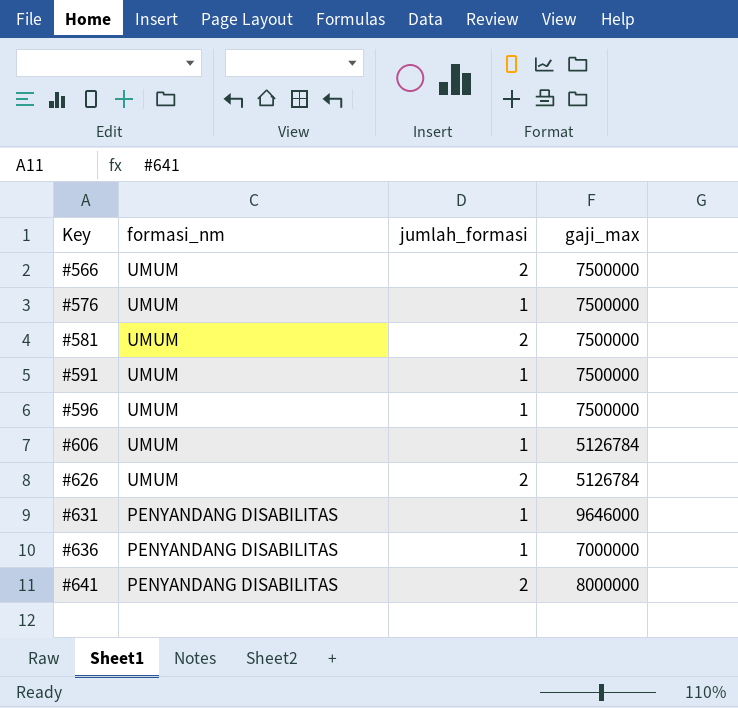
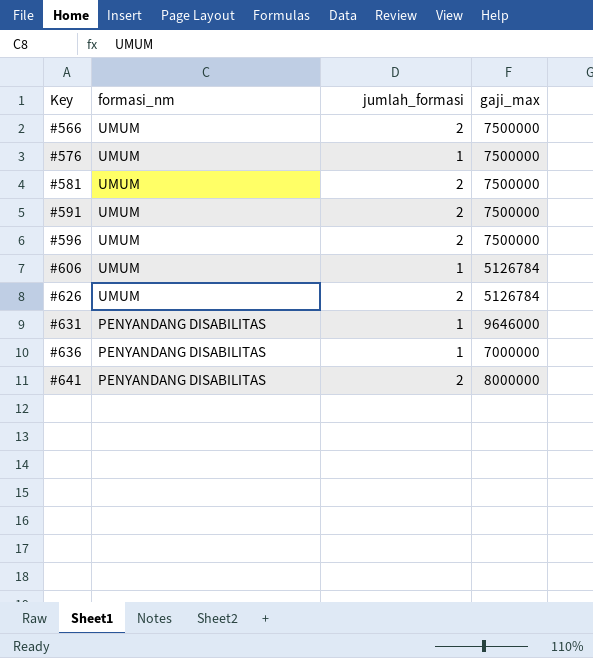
#591 | jumlah_formasi: 1 -> 2
#596 | jumlah_formasi: 1 -> 2

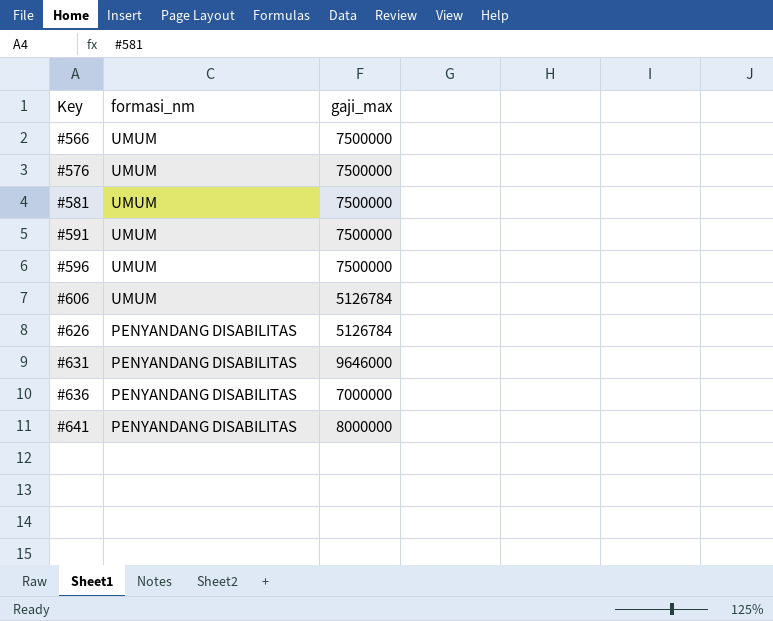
column jumlah_formasi | position: 3 -> none
#626 | formasi_nm: UMUM -> PENYANDANG DISABILITAS

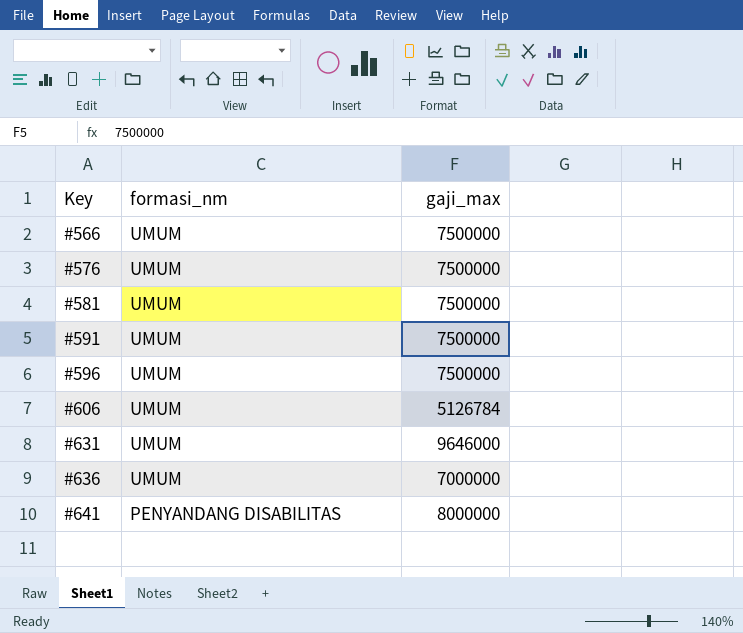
row #626: PENYANDANG DISABILITAS | 5126784 -> none
#631 | formasi_nm: PENYANDANG DISABILITAS -> UMUM
#636 | formasi_nm: PENYANDANG DISABILITAS -> UMUM

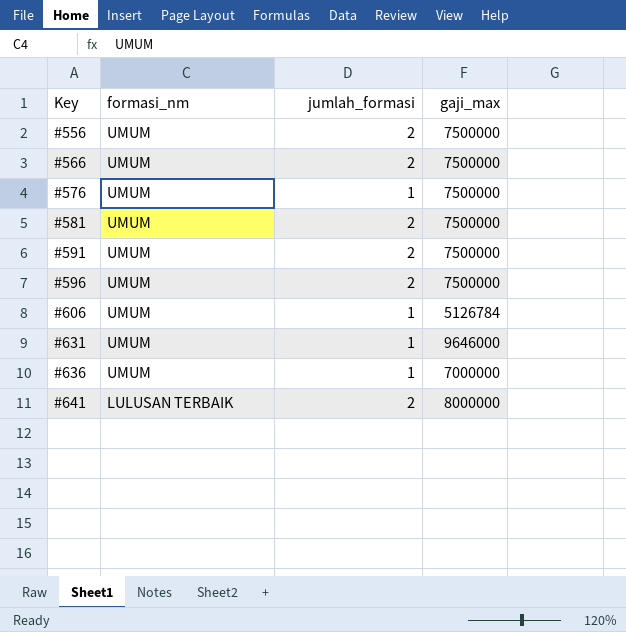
column jumlah_formasi | position: none -> 3
row #556: none -> UMUM | 2 | 7500000
#641 | formasi_nm: PENYANDANG DISABILITAS -> LULUSAN TERBAIK

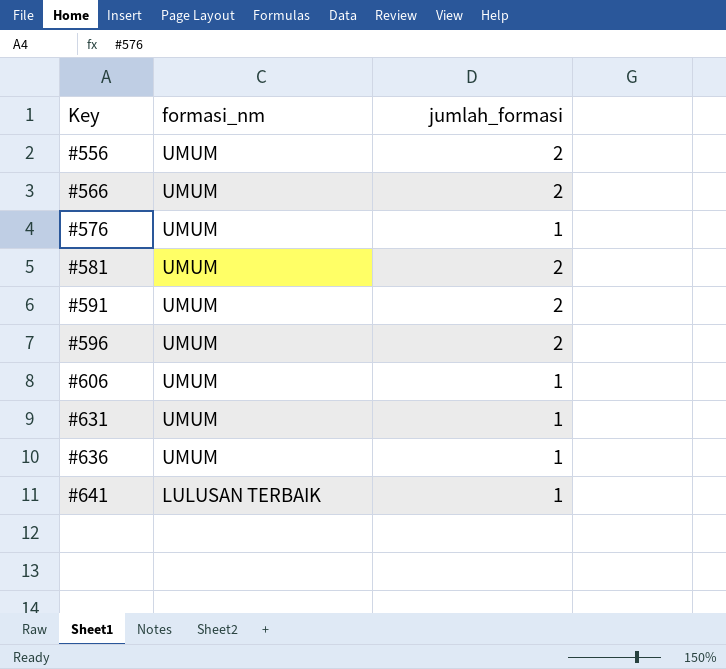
column gaji_max | position: 4 -> none
#641 | jumlah_formasi: 2 -> 1

